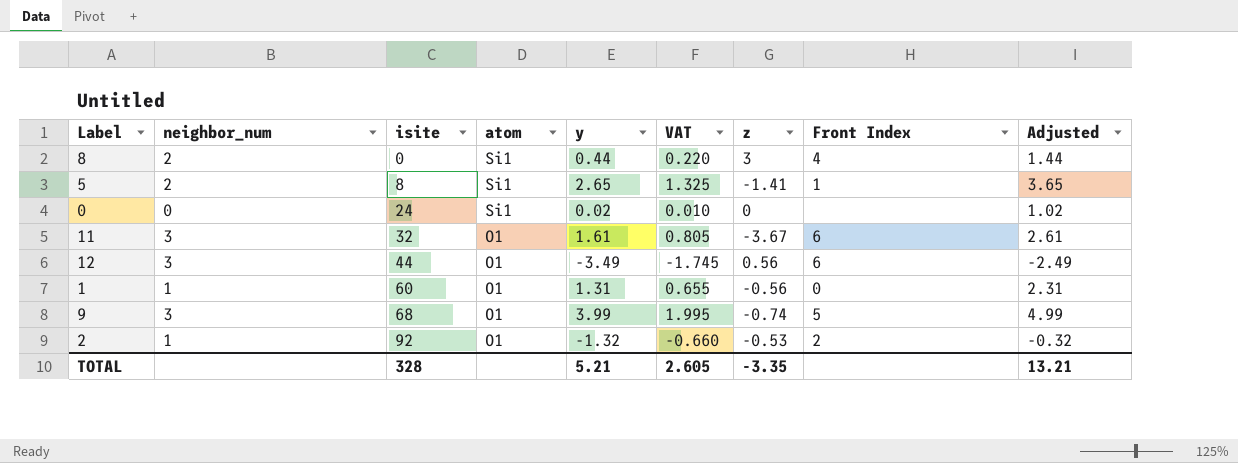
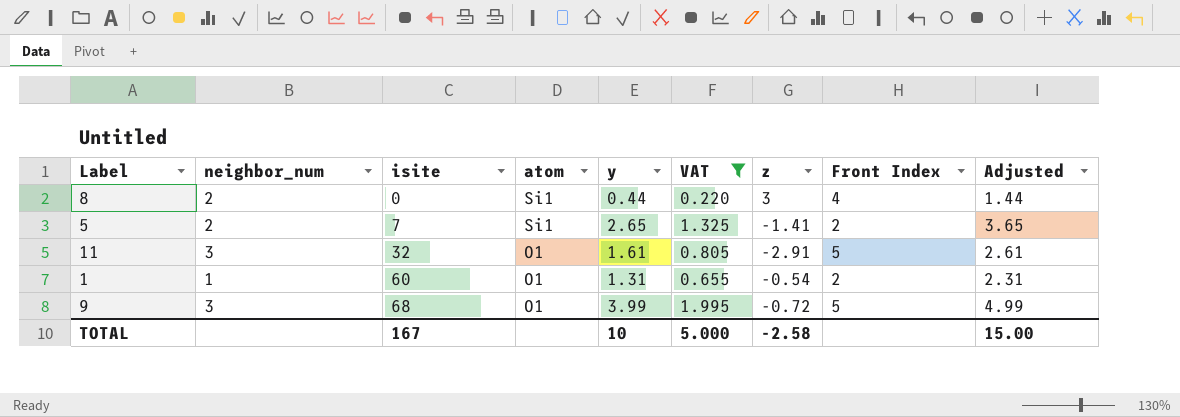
filter: none -> VAT >= 0.220
5 | isite: 8 -> 7
5 | Front Index: 1 -> 2
11 | z: -3.67 -> -2.91
11 | Front Index: 6 -> 5
1 | z: -0.56 -> -0.54
1 | Front Index: 0 -> 2
9 | z: -0.74 -> -0.72
TOTAL | isite: 328 -> 167
TOTAL | y: 5.21 -> 10
TOTAL | VAT: 2.605 -> 5.000
TOTAL | z: -3.35 -> -2.58
TOTAL | Adjusted: 13.21 -> 15.00

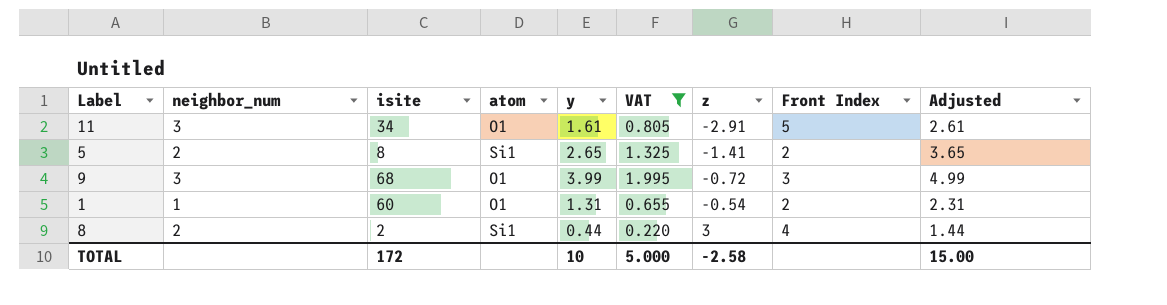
row order: isite ascending -> z ascending
11 | isite: 32 -> 34
5 | isite: 7 -> 8
9 | Front Index: 5 -> 3
8 | isite: 0 -> 2
TOTAL | isite: 167 -> 172

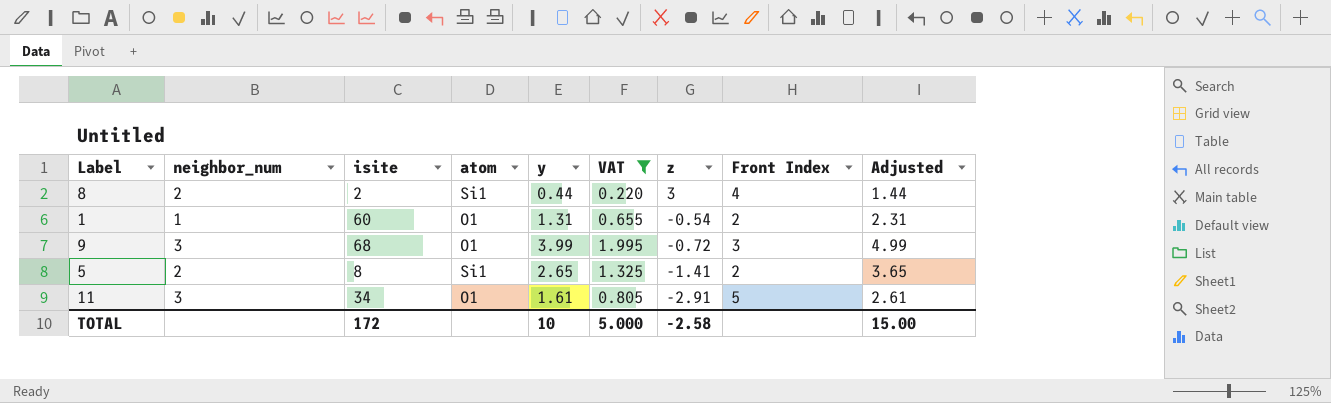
row order: z ascending -> z descending

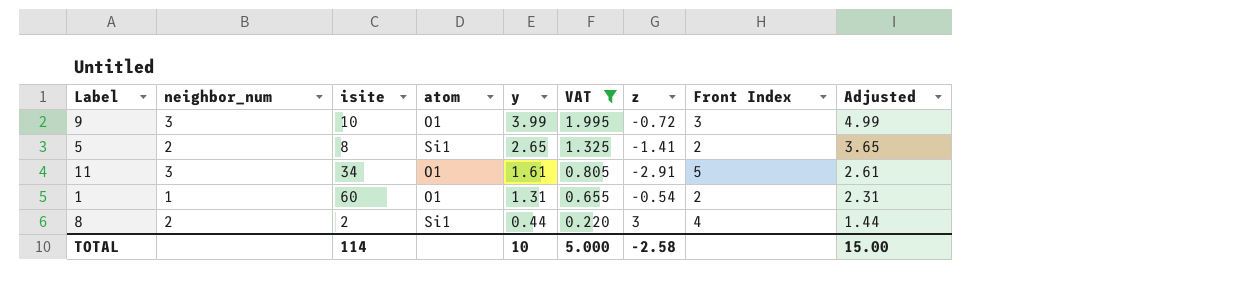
row order: z descending -> y descending
9 | isite: 68 -> 10
TOTAL | isite: 172 -> 114

